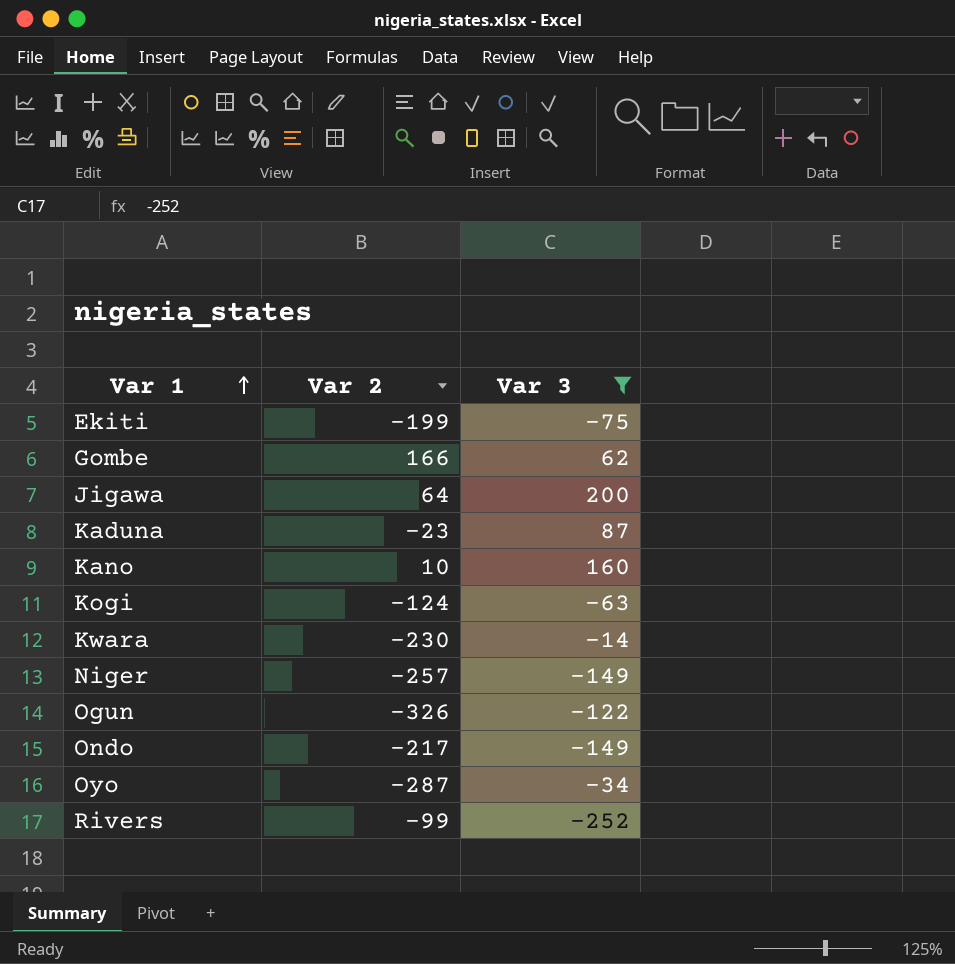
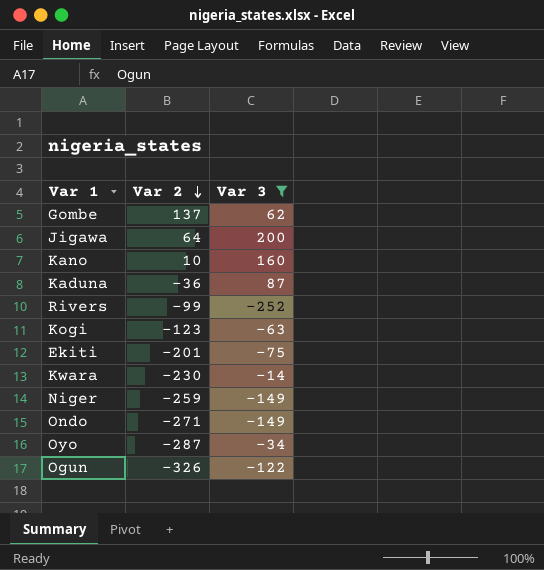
row order: Var 1 ascending -> Var 2 descending
Gombe | Var 2: 166 -> 137
Kaduna | Var 2: -23 -> -36
Kogi | Var 2: -124 -> -123
Ekiti | Var 2: -199 -> -201
Niger | Var 2: -257 -> -259
Ondo | Var 2: -217 -> -271

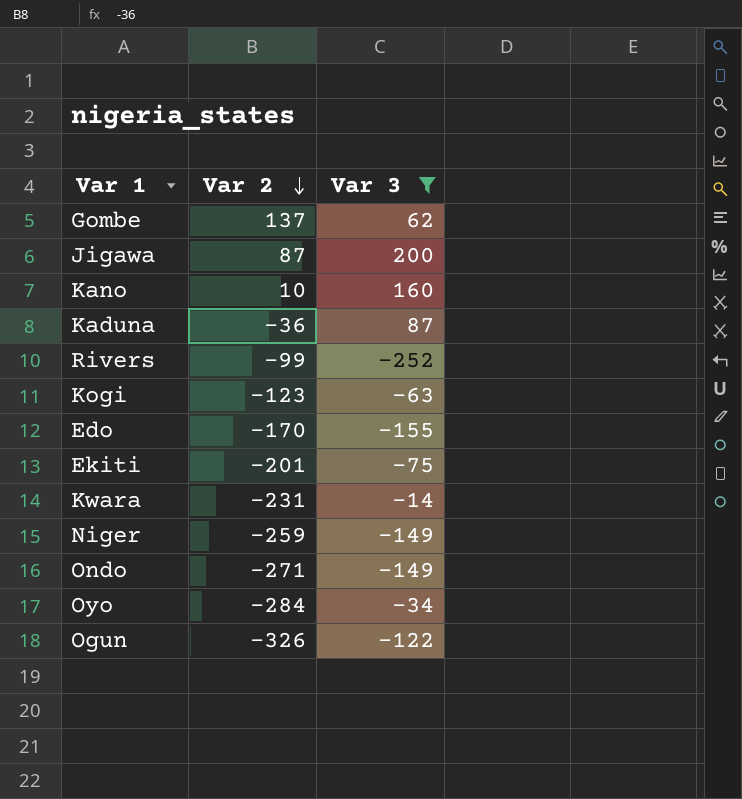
Jigawa | Var 2: 64 -> 87
row Edo: none -> -170 | -155
Kwara | Var 2: -230 -> -231
Oyo | Var 2: -287 -> -284

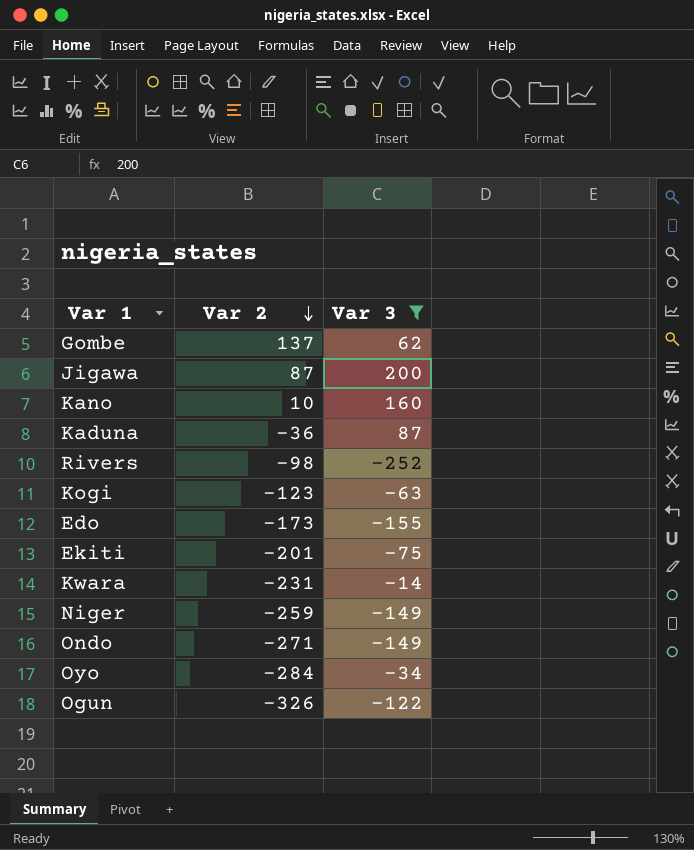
Rivers | Var 2: -99 -> -98
Edo | Var 2: -170 -> -173

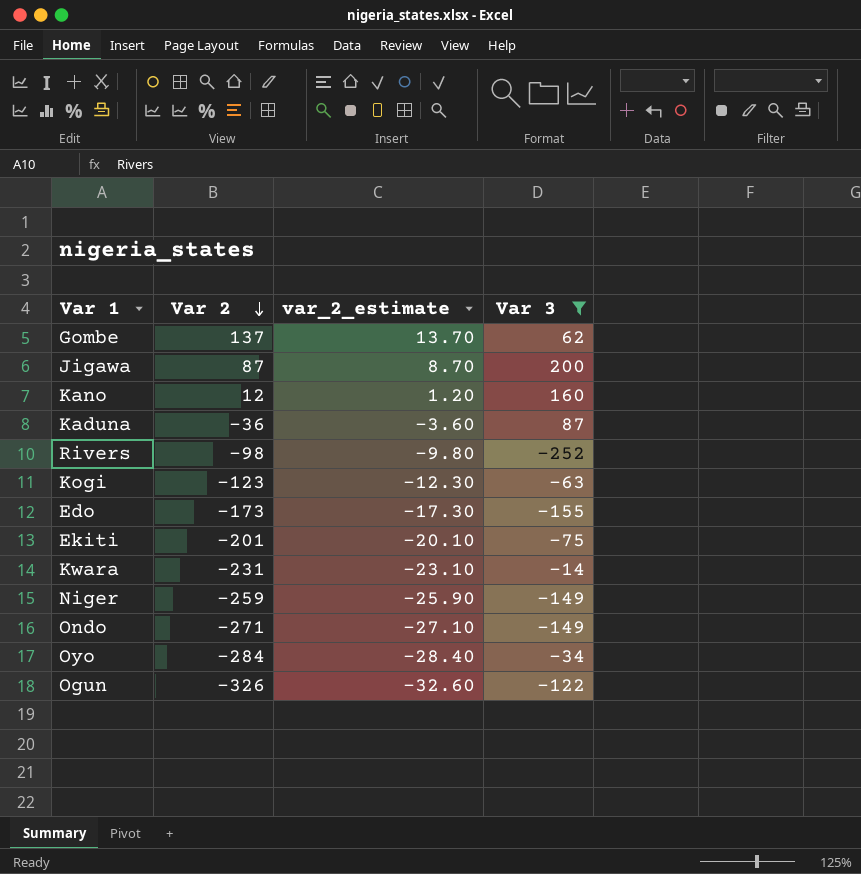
column var_2_estimate | formula: none -> [Var 2] * 0.1
Kano | Var 2: 10 -> 12

